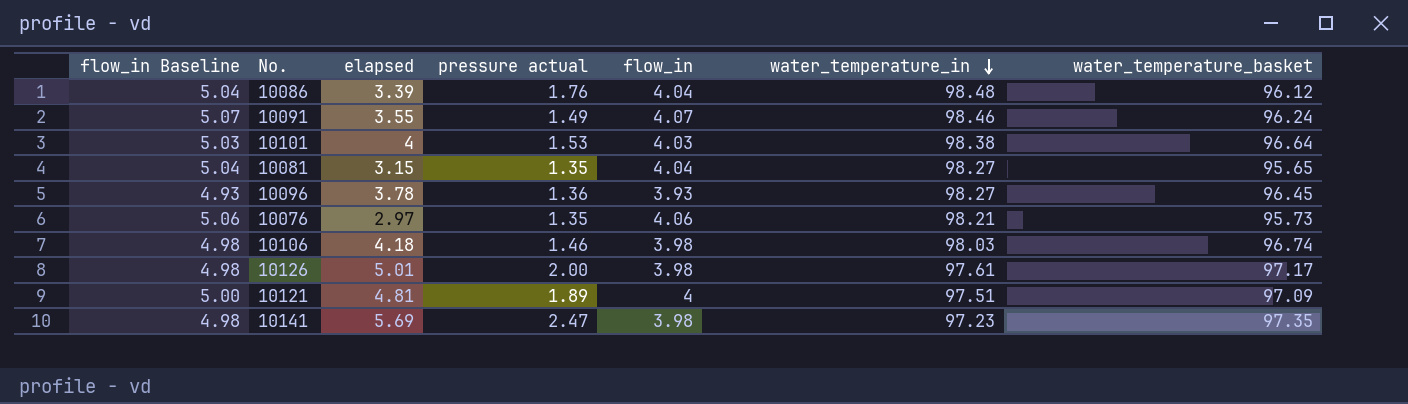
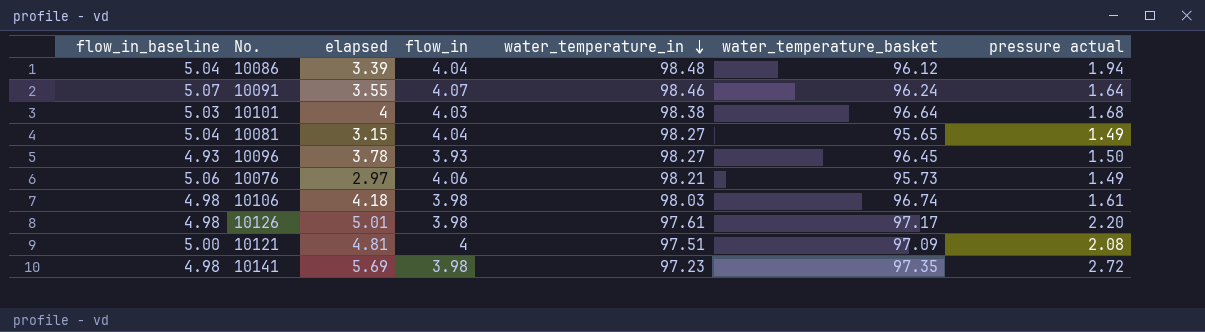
column name: flow_in Baseline -> flow_in_baseline
column pressure actual | position: 4 -> 7
10086 | pressure actual: 1.76 -> 1.94
10091 | pressure actual: 1.49 -> 1.64
10101 | pressure actual: 1.53 -> 1.68
10081 | pressure actual: 1.35 -> 1.49
10096 | pressure actual: 1.36 -> 1.50
10076 | pressure actual: 1.35 -> 1.49
10106 | pressure actual: 1.46 -> 1.61
10126 | pressure actual: 2.00 -> 2.20
10121 | pressure actual: 1.89 -> 2.08
10141 | pressure actual: 2.47 -> 2.72

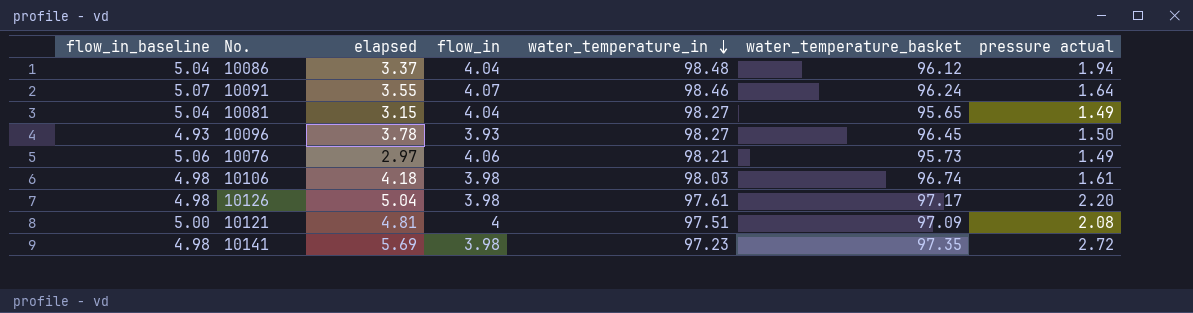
row 10101: 5.03 | 4 | 4.03 | 98.38 | 96.64 | 1.68 -> none
10086 | elapsed: 3.39 -> 3.37
10126 | elapsed: 5.01 -> 5.04

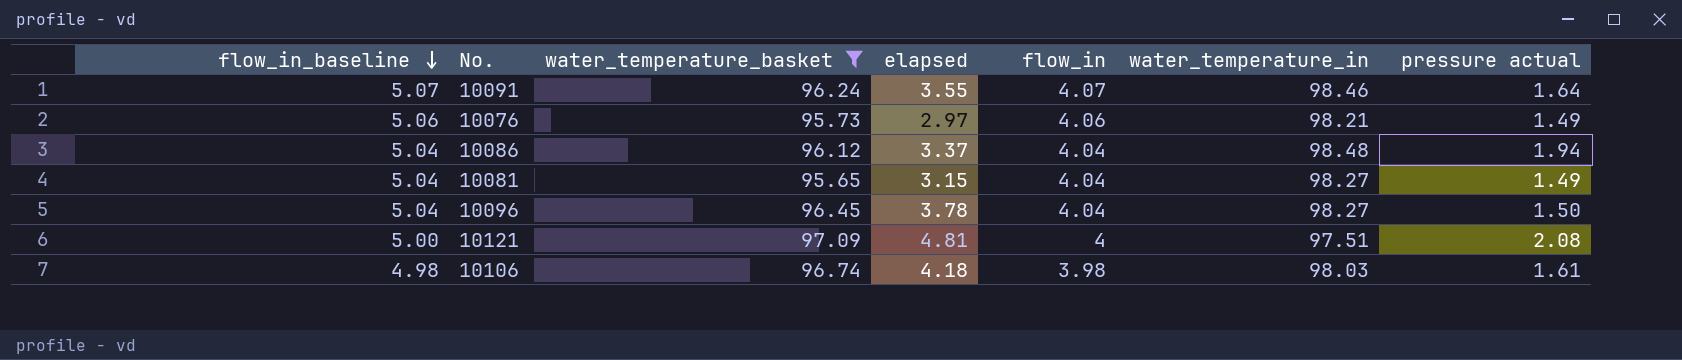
filter: none -> water_temperature_basket <= 97.09
row order: water_temperature_in descending -> flow_in_baseline descending
column water_temperature_basket | position: 6 -> 3
10096 | flow_in_baseline: 4.93 -> 5.04
10096 | flow_in: 3.93 -> 4.04

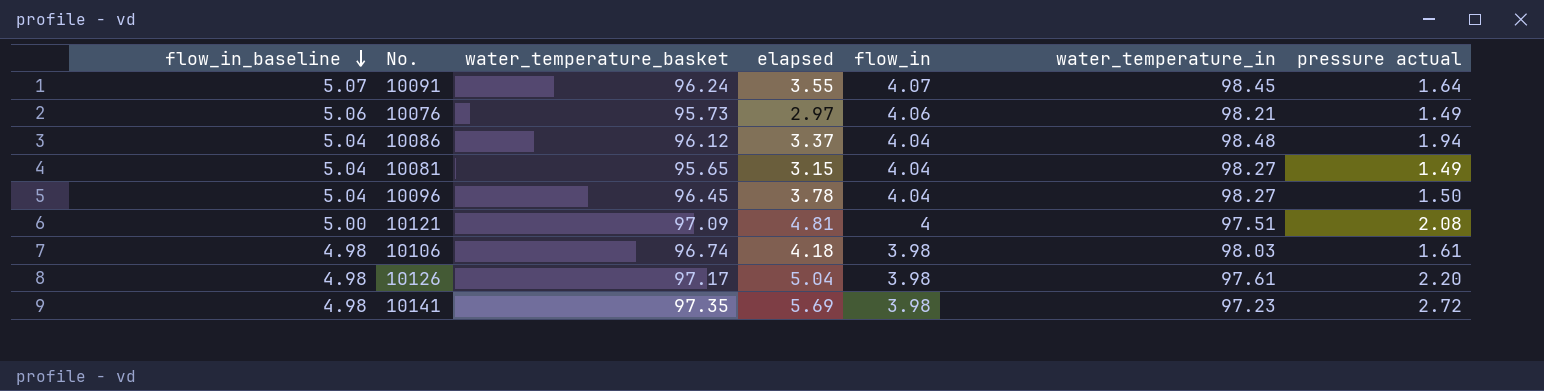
filter: water_temperature_basket <= 97.09 -> none
10091 | water_temperature_in: 98.46 -> 98.45

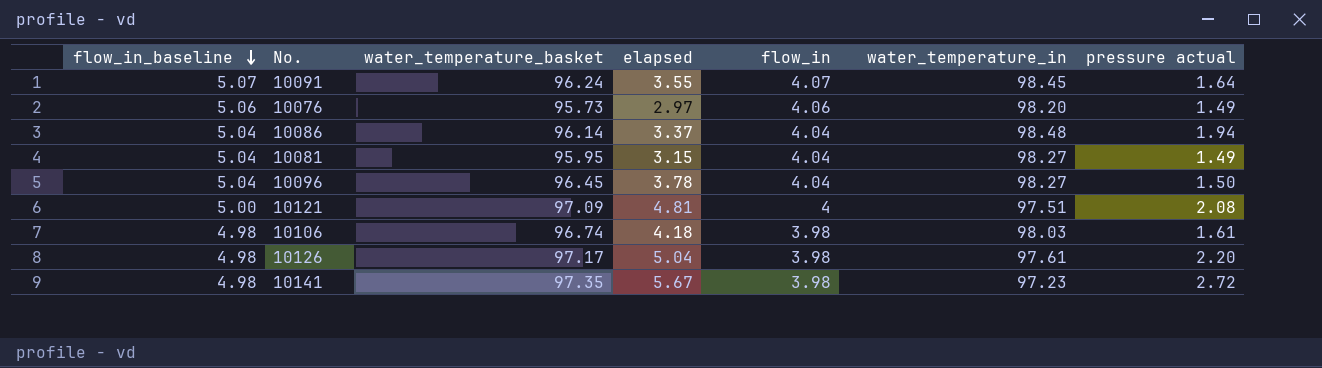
10076 | water_temperature_in: 98.21 -> 98.20
10086 | water_temperature_basket: 96.12 -> 96.14
10081 | water_temperature_basket: 95.65 -> 95.95
10141 | elapsed: 5.69 -> 5.67

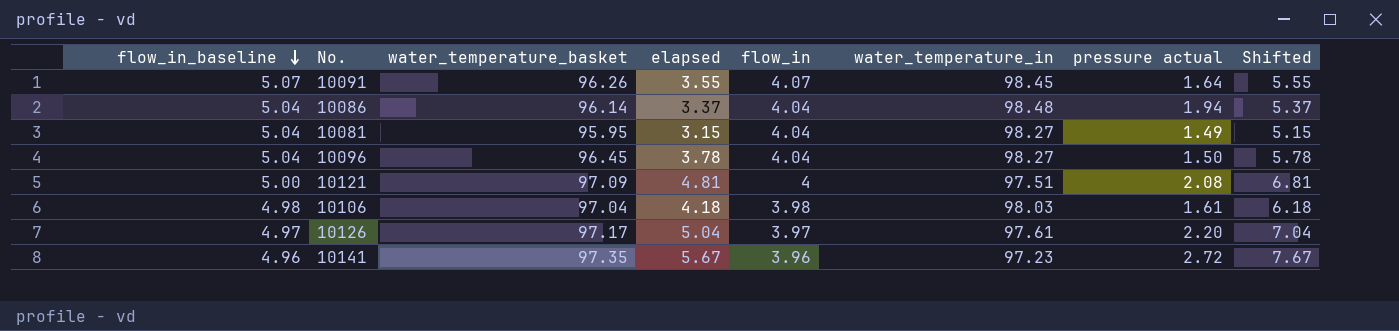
column Shifted | formula: none -> [elapsed] + 2
row 10076: 5.06 | 95.73 | 2.97 | 4.06 | 98.20 | 1.49 -> none
10091 | water_temperature_basket: 96.24 -> 96.26
10106 | water_temperature_basket: 96.74 -> 97.04
10126 | flow_in_baseline: 4.98 -> 4.97
10126 | flow_in: 3.98 -> 3.97
10141 | flow_in_baseline: 4.98 -> 4.96
10141 | flow_in: 3.98 -> 3.96

